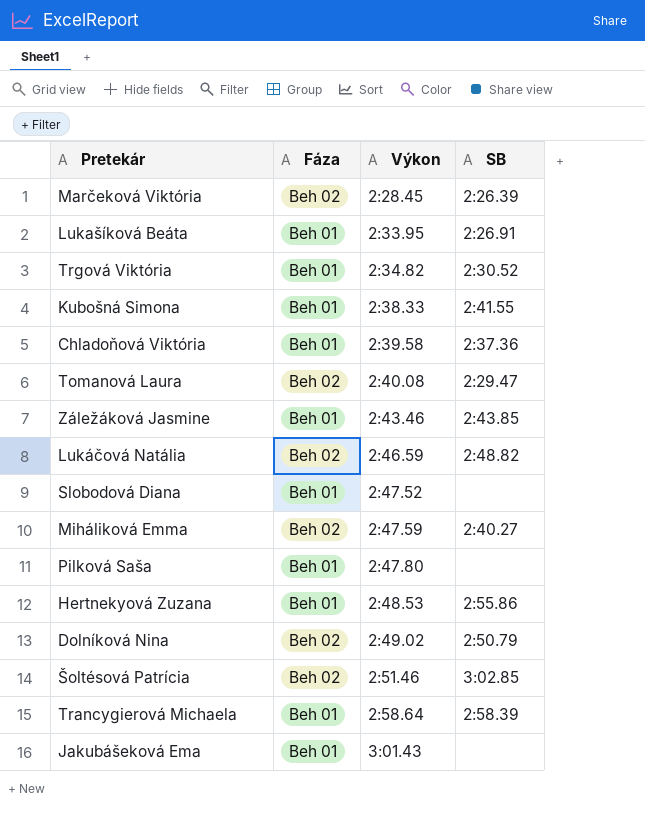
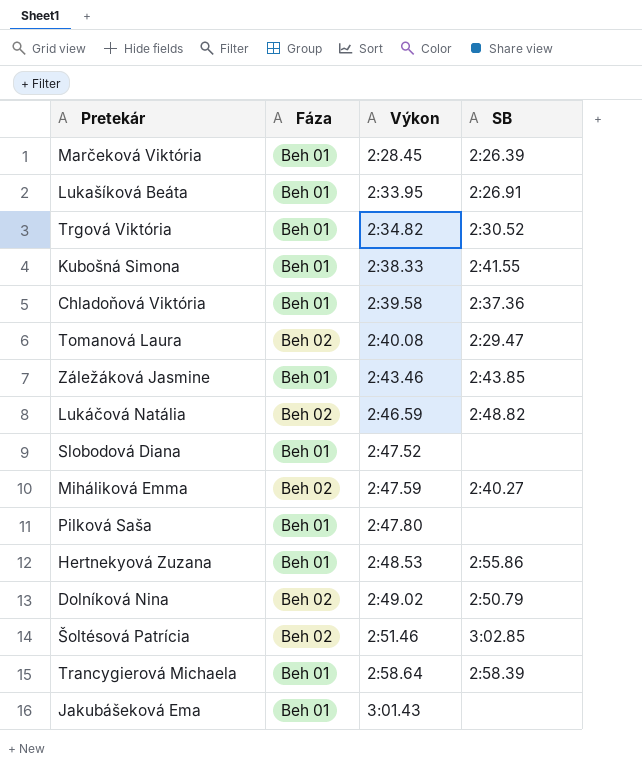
Marčeková Viktória | Fáza: Beh 02 -> Beh 01

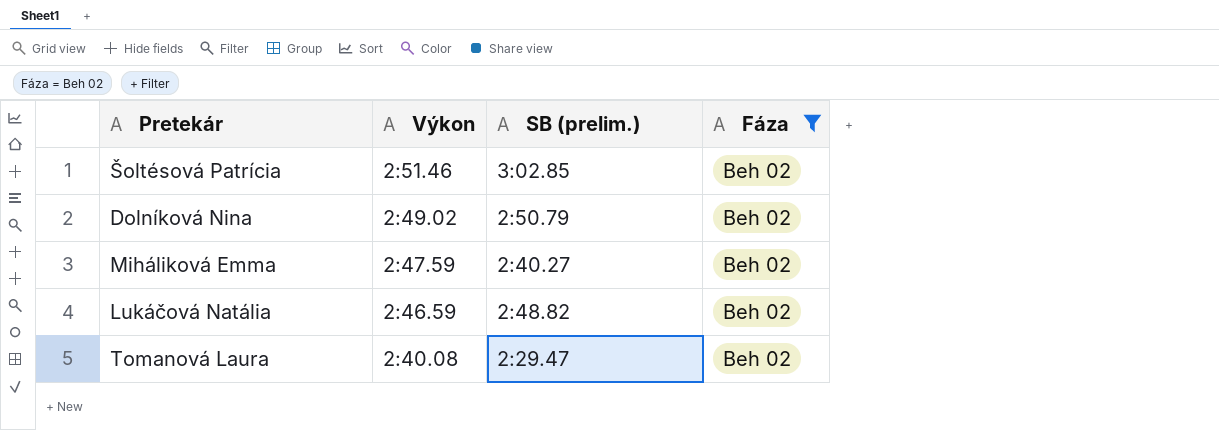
filter: none -> Fáza = Beh 02
row order: Výkon ascending -> Výkon descending
column name: SB -> SB (prelim.)
column Fáza | position: 2 -> 4

